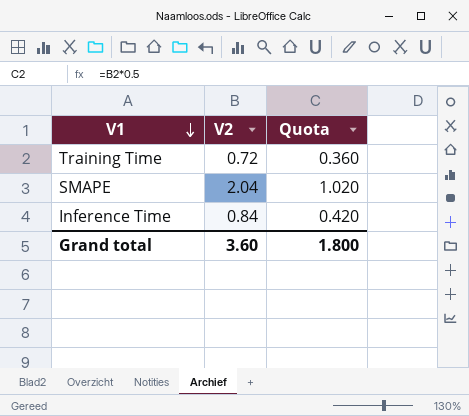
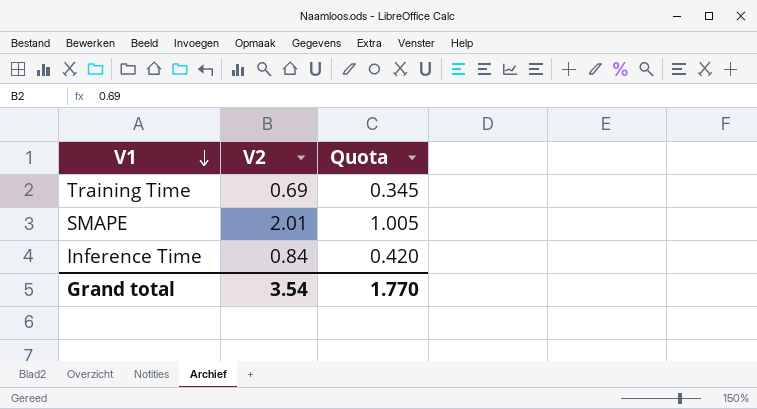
Training Time | V2: 0.72 -> 0.69
Training Time | Quota: 0.360 -> 0.345
SMAPE | V2: 2.04 -> 2.01
SMAPE | Quota: 1.020 -> 1.005
Grand total | V2: 3.60 -> 3.54
Grand total | Quota: 1.800 -> 1.770

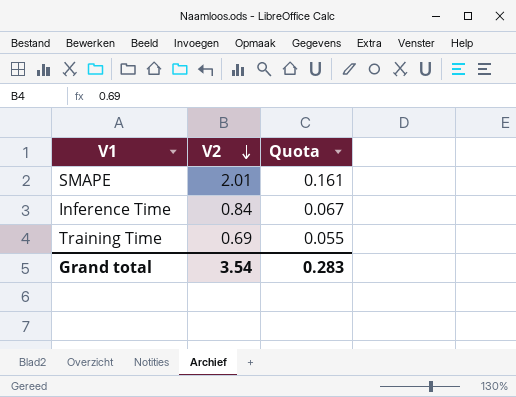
row order: V1 descending -> V2 descending
column Quota | formula: [V2] * 0.5 -> [V2] * 0.08
Grand total | Quota: 1.770 -> 0.283

